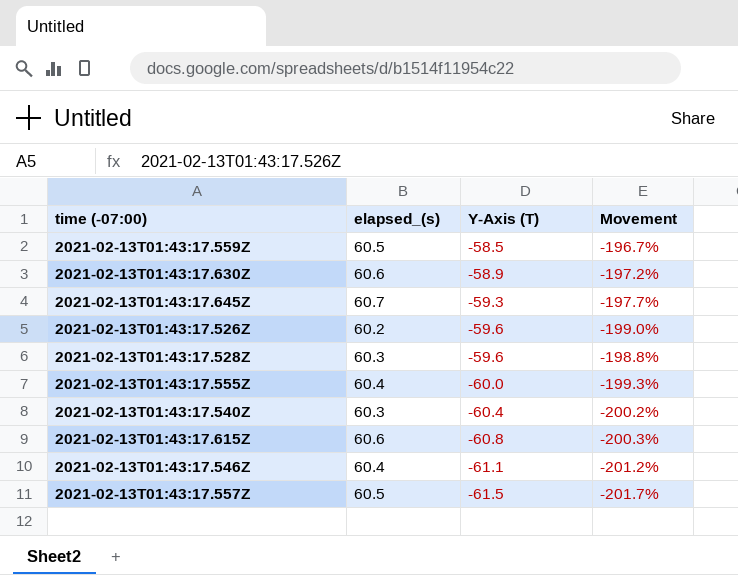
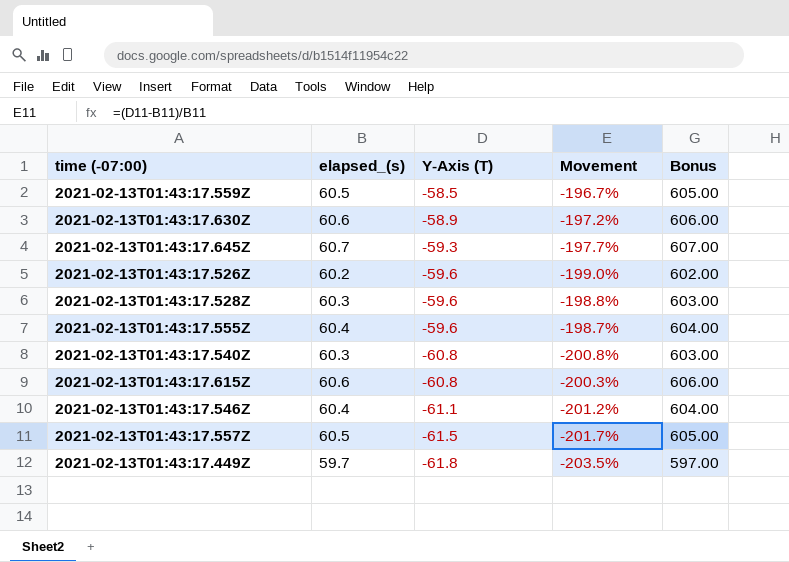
column Bonus | formula: none -> [elapsed_(s)] * 10
2021-02-13T01:43:17.555Z | Y-Axis (T): -60.0 -> -59.6
2021-02-13T01:43:17.555Z | Movement: -199.3% -> -198.7%
2021-02-13T01:43:17.540Z | Y-Axis (T): -60.4 -> -60.8
2021-02-13T01:43:17.540Z | Movement: -200.2% -> -200.8%
row 2021-02-13T01:43:17.449Z: none -> 59.7 | -61.8 | -203.5% | 597.00

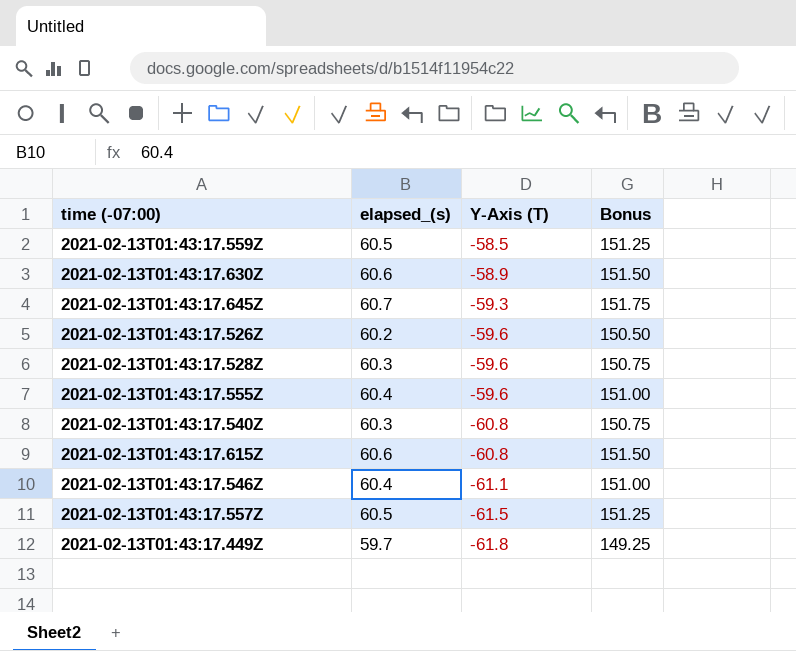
column Movement | formula: ([Y-Axis (T)] - [elapsed_(s)]) / [elapsed_(s)] -> none
column Bonus | formula: [elapsed_(s)] * 10 -> [elapsed_(s)] * 2.5

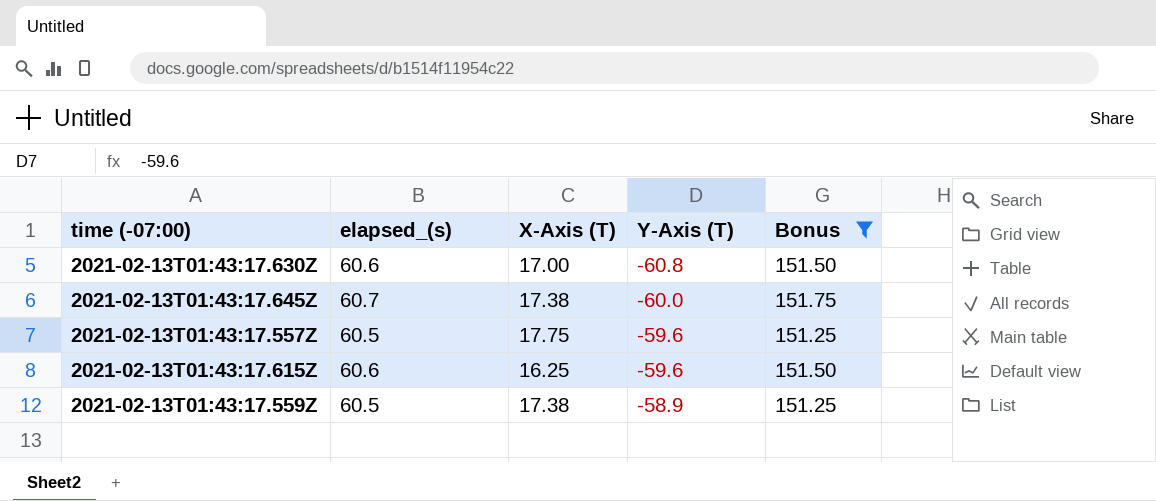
filter: none -> Bonus >= 151.25
row order: Y-Axis (T) descending -> Y-Axis (T) ascending
column X-Axis (T) | position: none -> 3
2021-02-13T01:43:17.630Z | Y-Axis (T): -58.9 -> -60.8
2021-02-13T01:43:17.645Z | Y-Axis (T): -59.3 -> -60.0
2021-02-13T01:43:17.557Z | Y-Axis (T): -61.5 -> -59.6
2021-02-13T01:43:17.615Z | Y-Axis (T): -60.8 -> -59.6
2021-02-13T01:43:17.559Z | Y-Axis (T): -58.5 -> -58.9

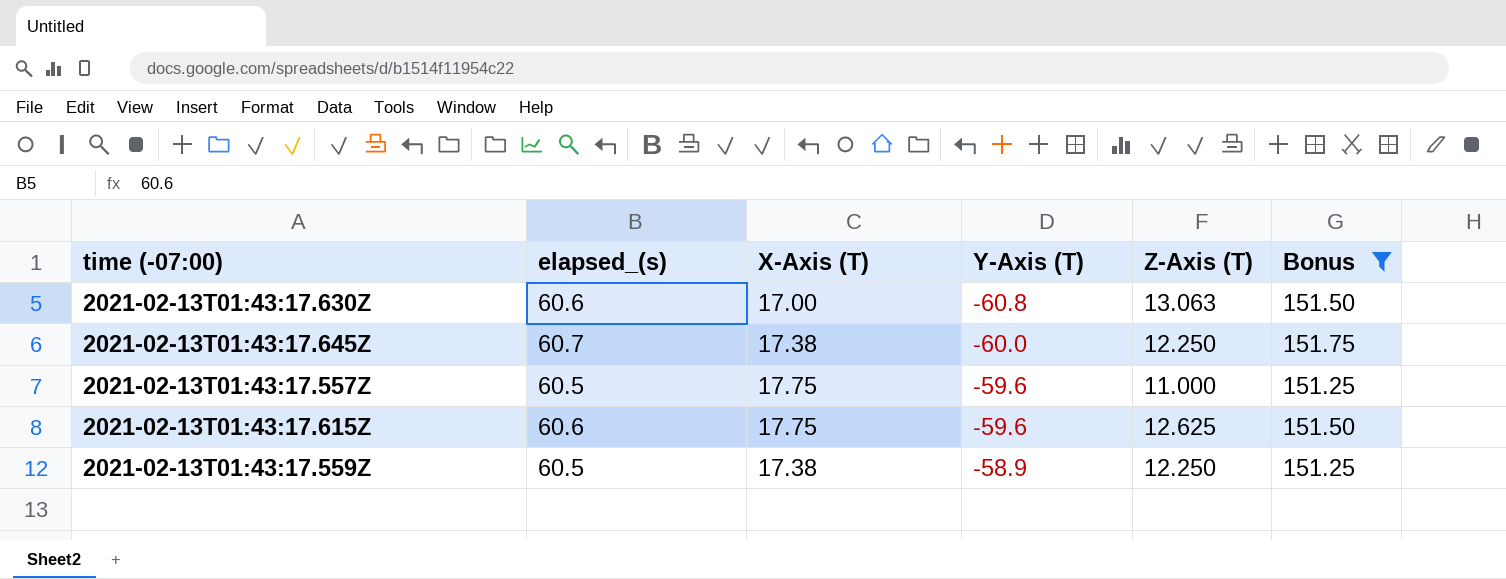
column Z-Axis (T) | position: none -> 5
2021-02-13T01:43:17.615Z | X-Axis (T): 16.25 -> 17.75

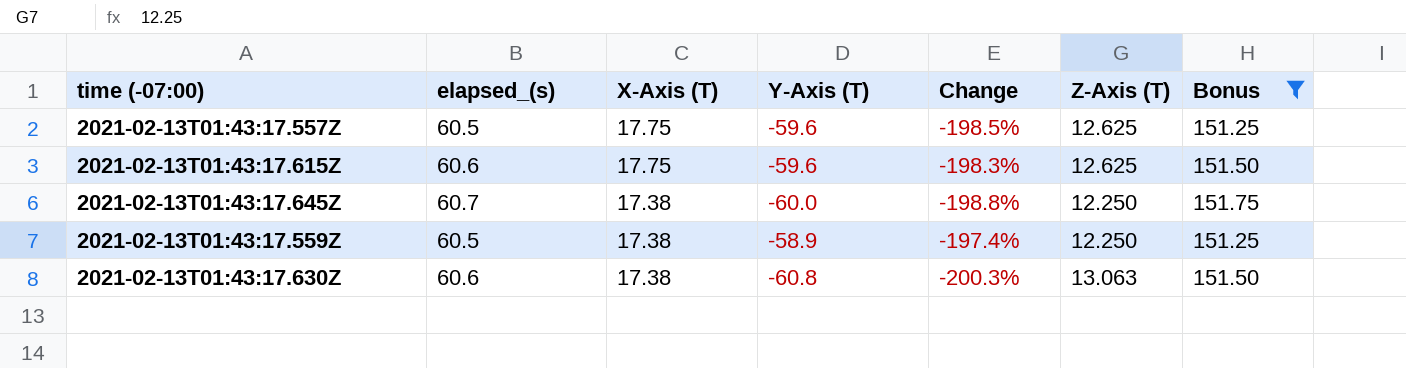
row order: Y-Axis (T) ascending -> X-Axis (T) descending
column Change | formula: none -> ([Y-Axis (T)] - [elapsed_(s)]) / [elapsed_(s)]
2021-02-13T01:43:17.557Z | Z-Axis (T): 11.000 -> 12.625
2021-02-13T01:43:17.630Z | X-Axis (T): 17.00 -> 17.38

